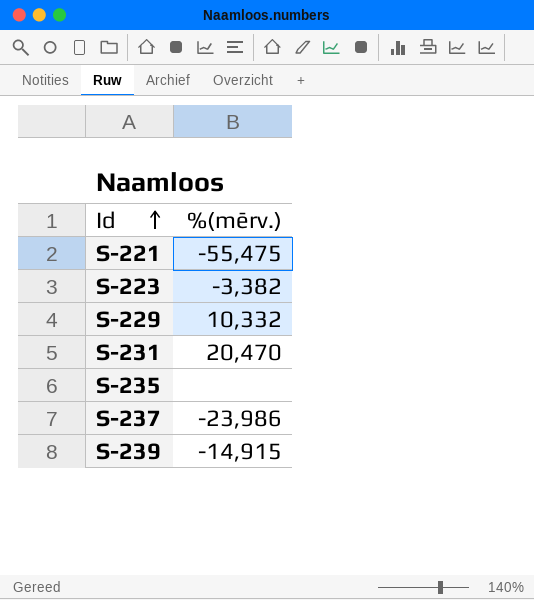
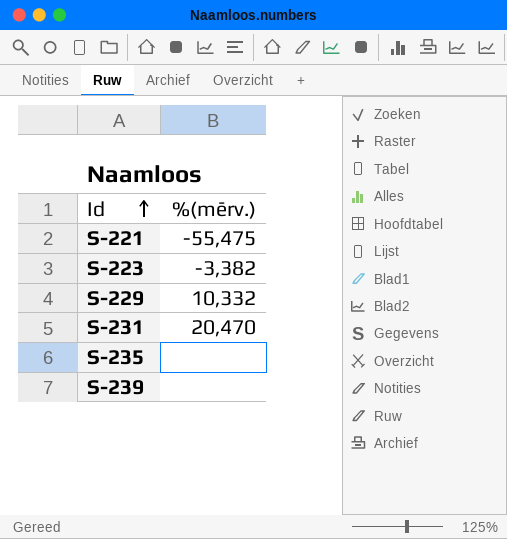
row S-237: -23,986 -> none
S-239 | %(mērv.): -14,915 -> none

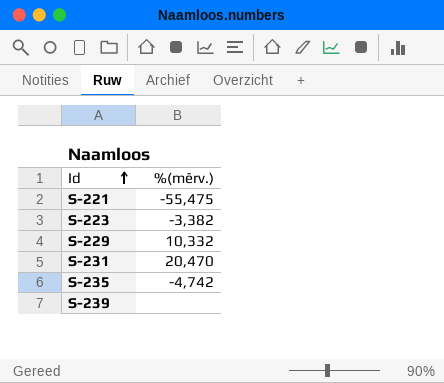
S-235 | %(mērv.): none -> -4,742

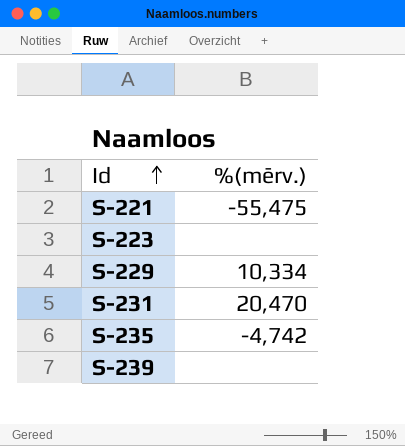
S-223 | %(mērv.): -3,382 -> none
S-229 | %(mērv.): 10,332 -> 10,334

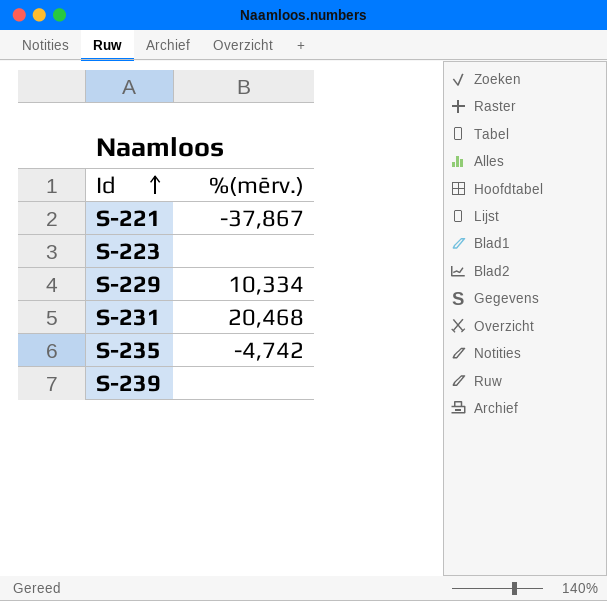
S-221 | %(mērv.): -55,475 -> -37,867
S-231 | %(mērv.): 20,470 -> 20,468

